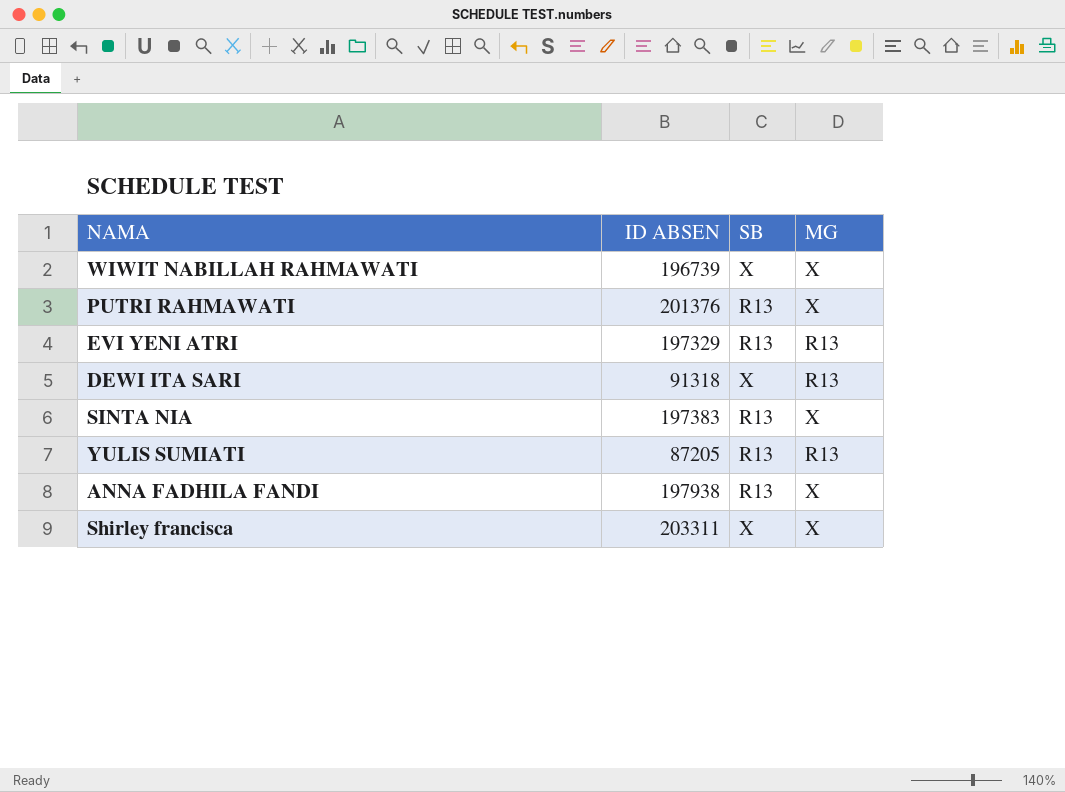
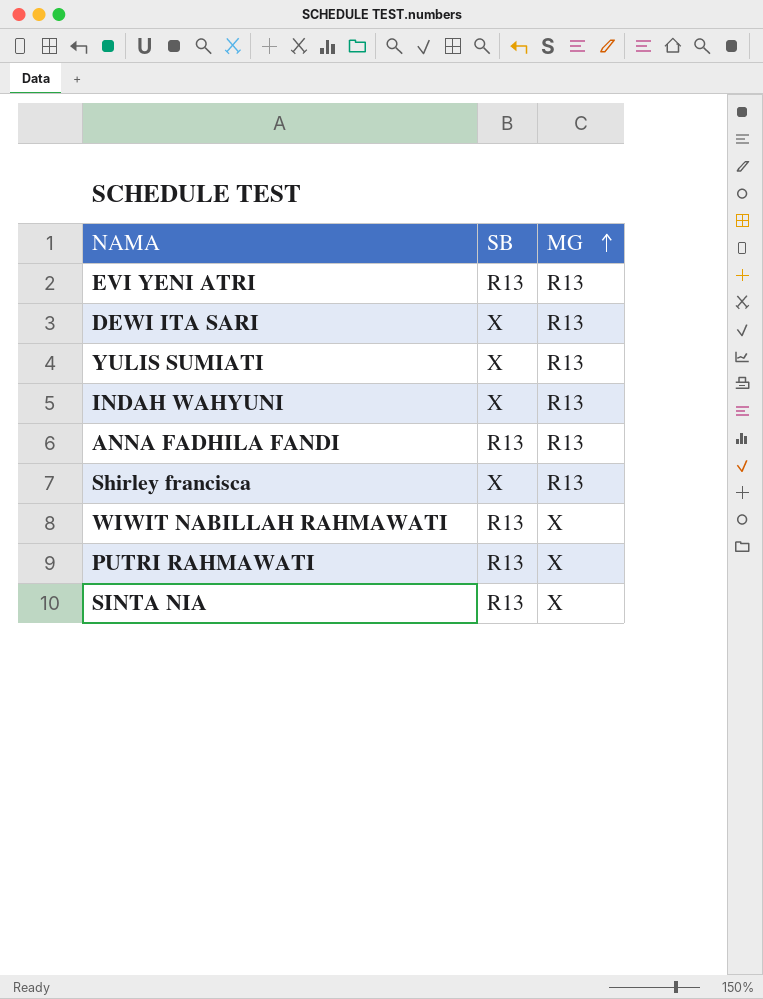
row order: none -> MG ascending
column ID ABSEN | position: 2 -> none
YULIS SUMIATI | SB: R13 -> X
row INDAH WAHYUNI: none -> X | R13
ANNA FADHILA FANDI | MG: X -> R13
Shirley francisca | MG: X -> R13
WIWIT NABILLAH RAHMAWATI | SB: X -> R13

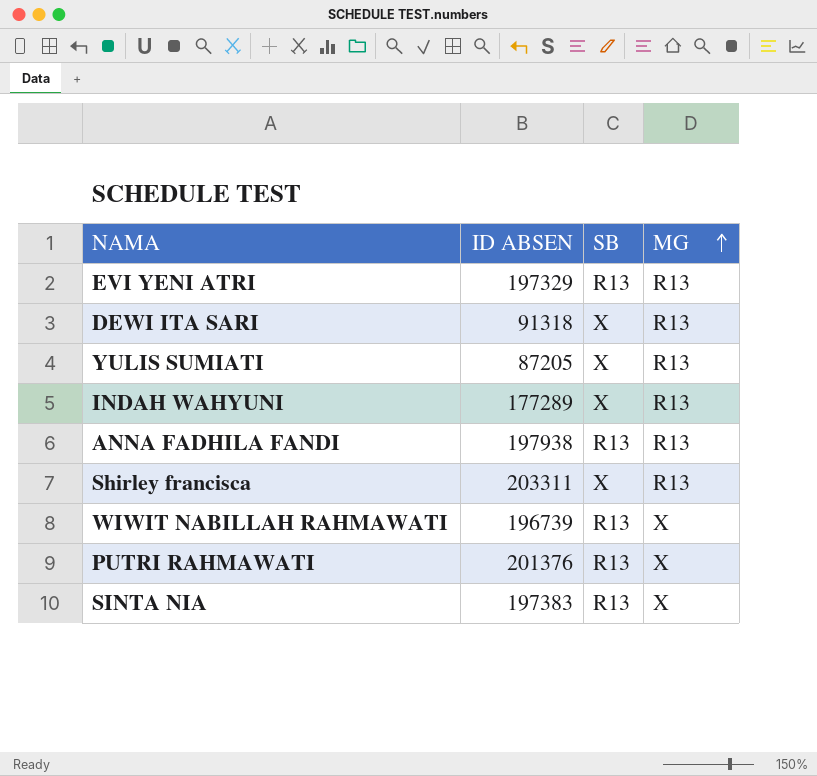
column ID ABSEN | position: none -> 2

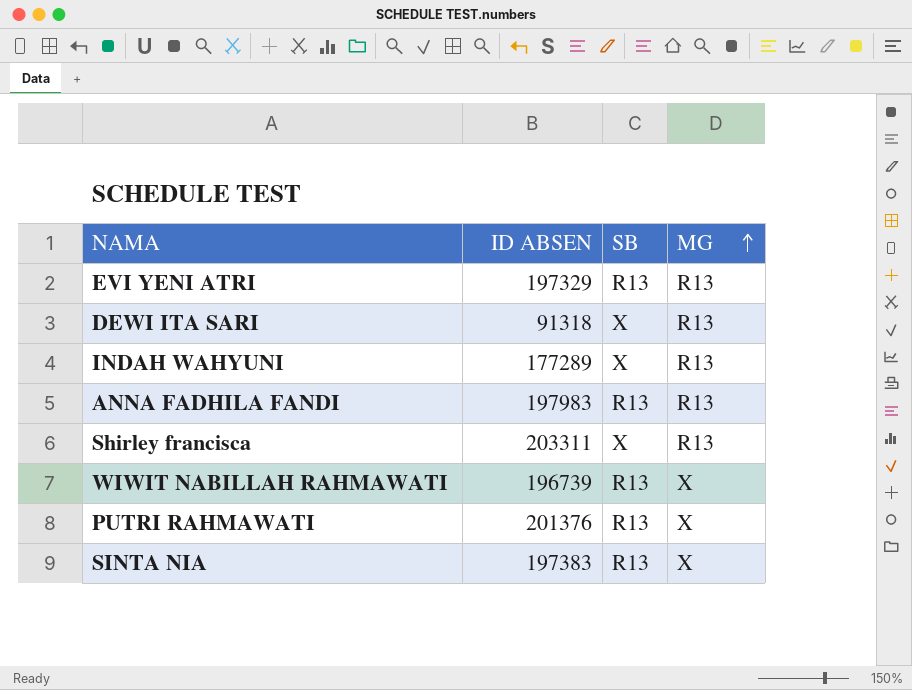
row YULIS SUMIATI: 87205 | X | R13 -> none
ANNA FADHILA FANDI | ID ABSEN: 197938 -> 197983

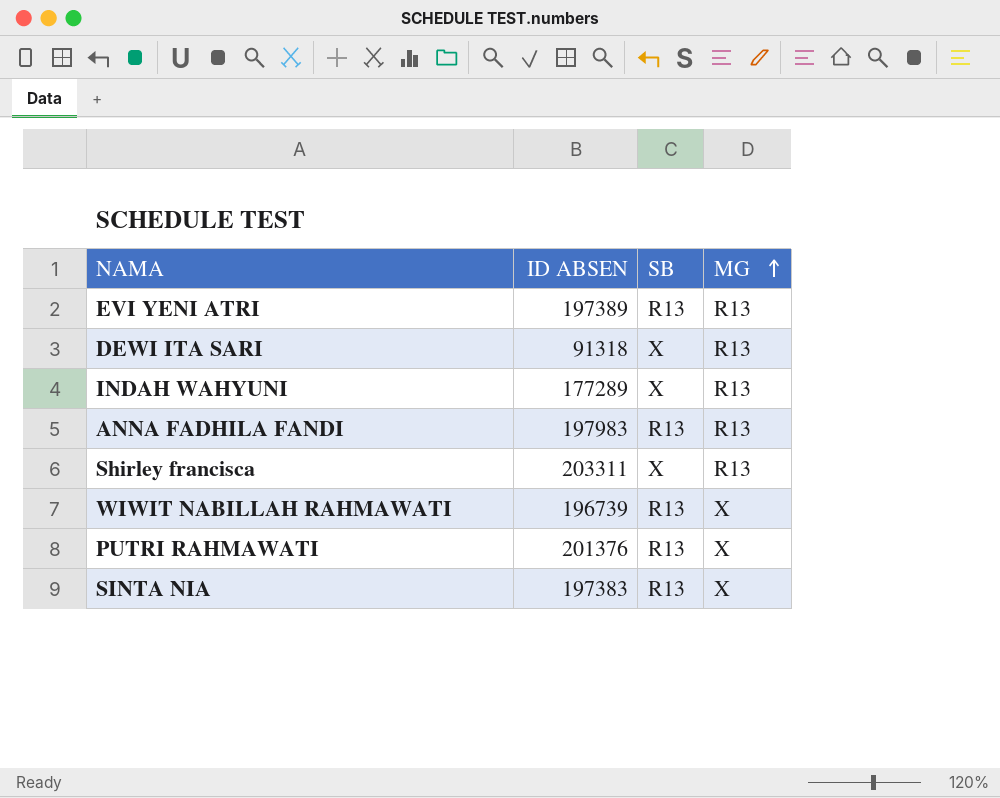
EVI YENI ATRI | ID ABSEN: 197329 -> 197389

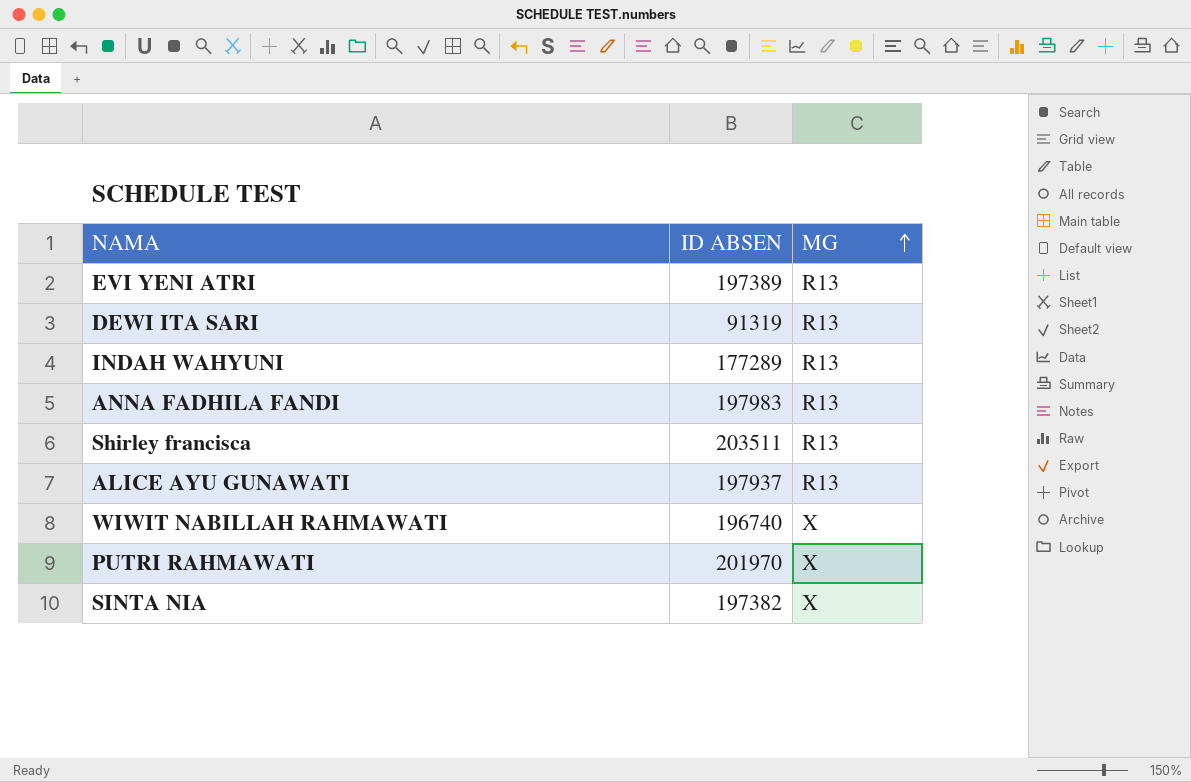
column SB | position: 3 -> none
DEWI ITA SARI | ID ABSEN: 91318 -> 91319
Shirley francisca | ID ABSEN: 203311 -> 203511
row ALICE AYU GUNAWATI: none -> 197937 | R13
WIWIT NABILLAH RAHMAWATI | ID ABSEN: 196739 -> 196740
PUTRI RAHMAWATI | ID ABSEN: 201376 -> 201970
SINTA NIA | ID ABSEN: 197383 -> 197382

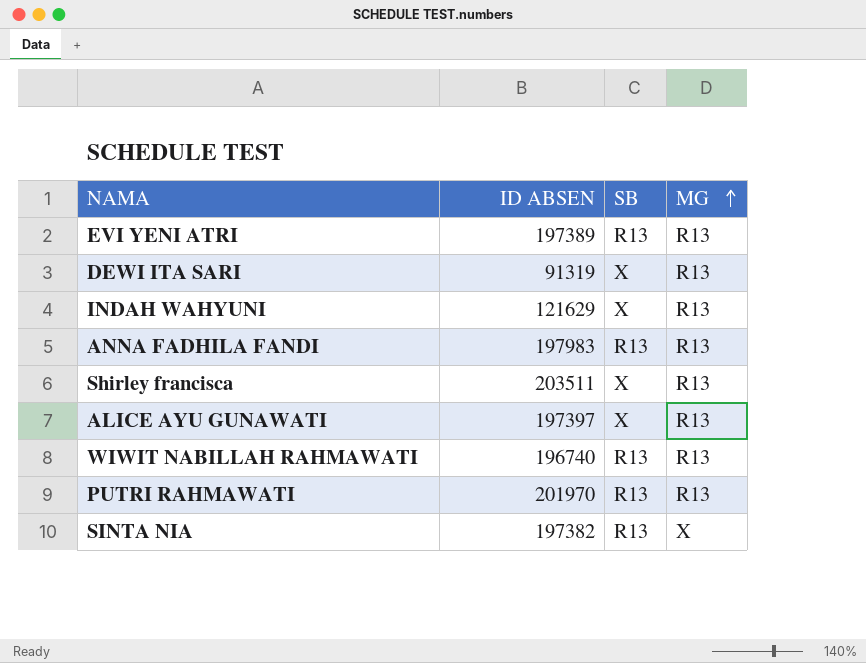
column SB | position: none -> 3
INDAH WAHYUNI | ID ABSEN: 177289 -> 121629
ALICE AYU GUNAWATI | ID ABSEN: 197937 -> 197397
WIWIT NABILLAH RAHMAWATI | MG: X -> R13
PUTRI RAHMAWATI | MG: X -> R13

